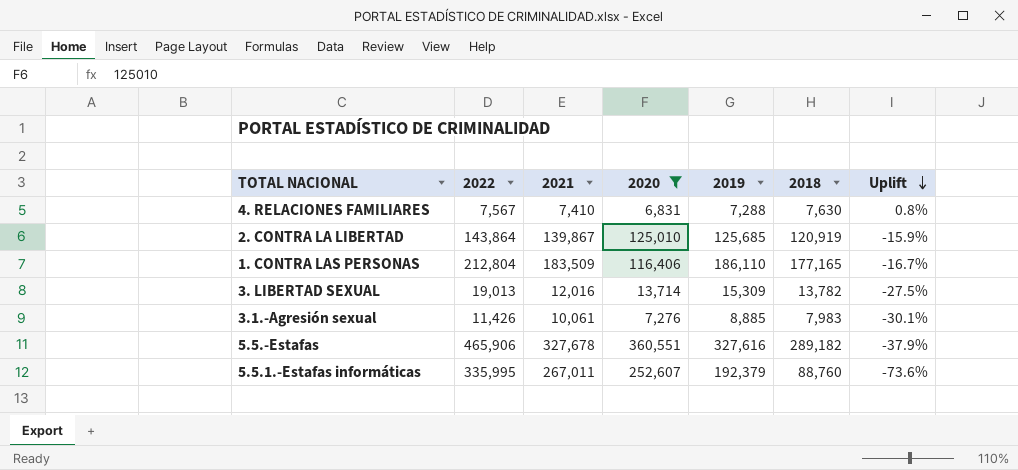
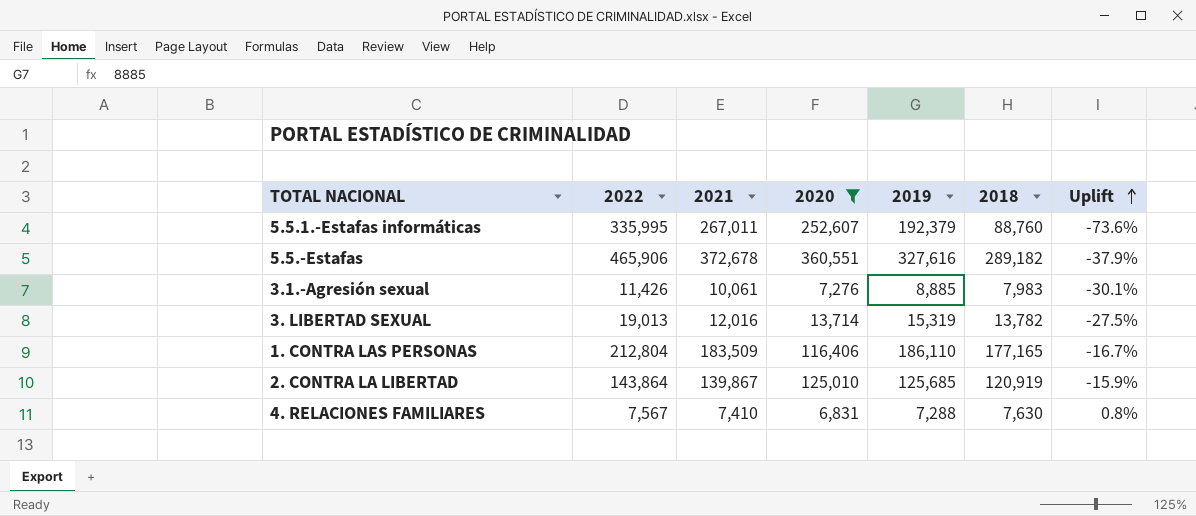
row order: Uplift descending -> Uplift ascending
5.5.-Estafas | 2021: 327,678 -> 372,678
3. LIBERTAD SEXUAL | 2019: 15,309 -> 15,319

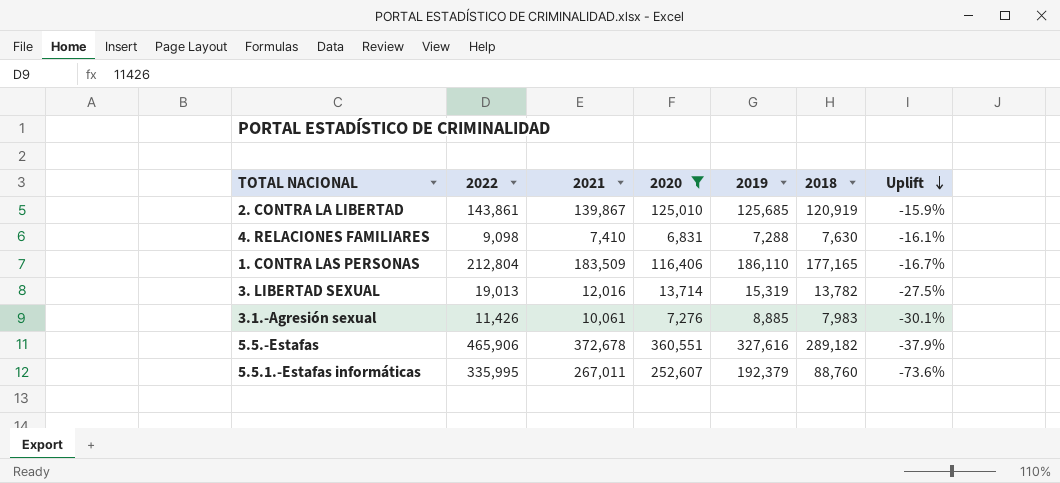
row order: Uplift ascending -> Uplift descending
2. CONTRA LA LIBERTAD | 2022: 143,864 -> 143,861
4. RELACIONES FAMILIARES | 2022: 7,567 -> 9,098
4. RELACIONES FAMILIARES | Uplift: 0.8% -> -16.1%

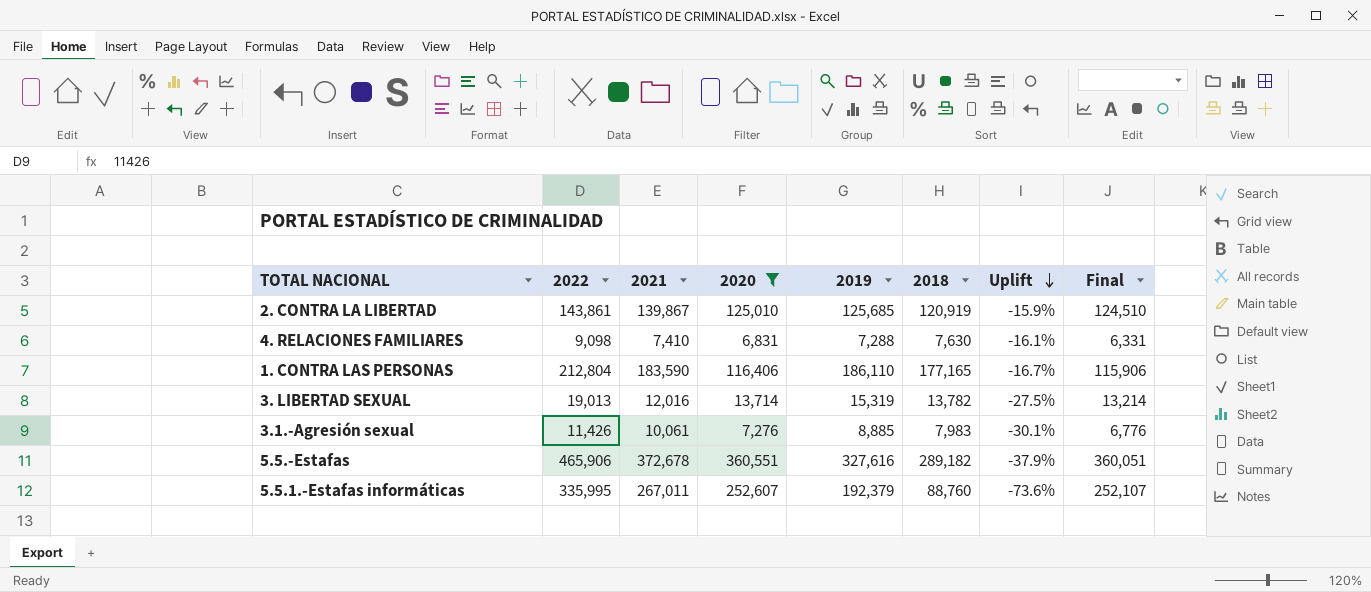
column Final | formula: none -> [2020] - 500
1. CONTRA LAS PERSONAS | 2021: 183,509 -> 183,590

